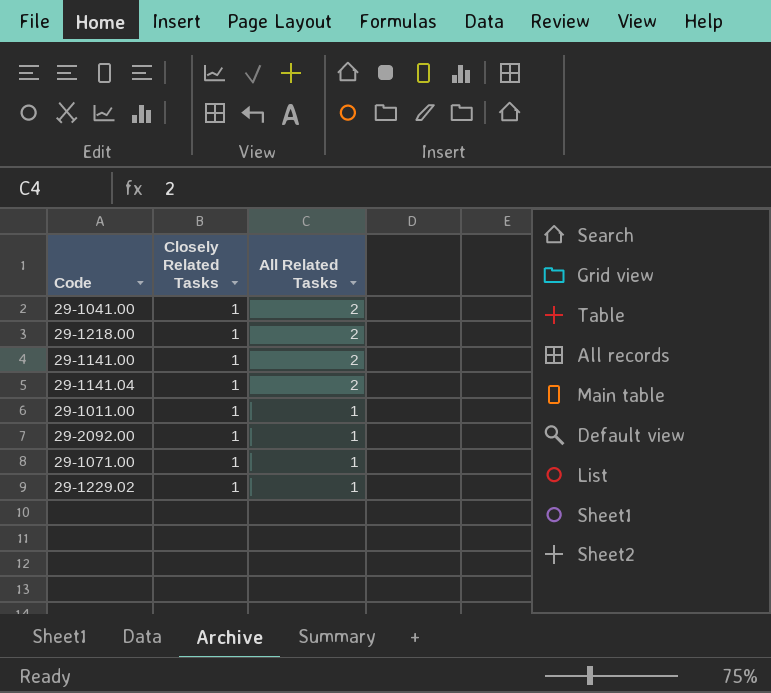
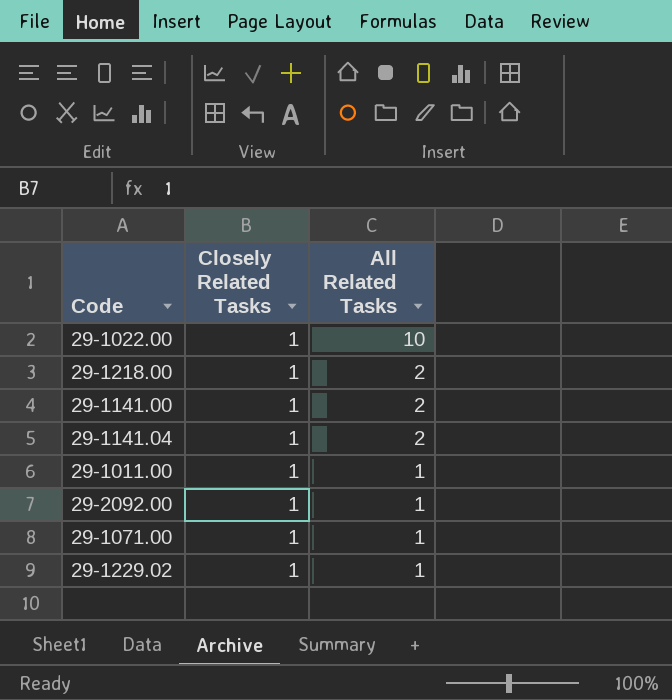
row 29-1041.00: 1 | 2 -> none
row 29-1022.00: none -> 1 | 10

